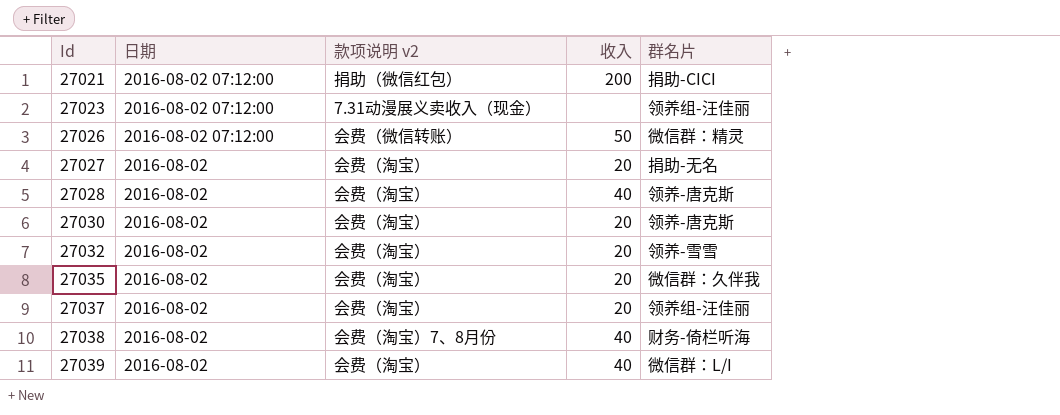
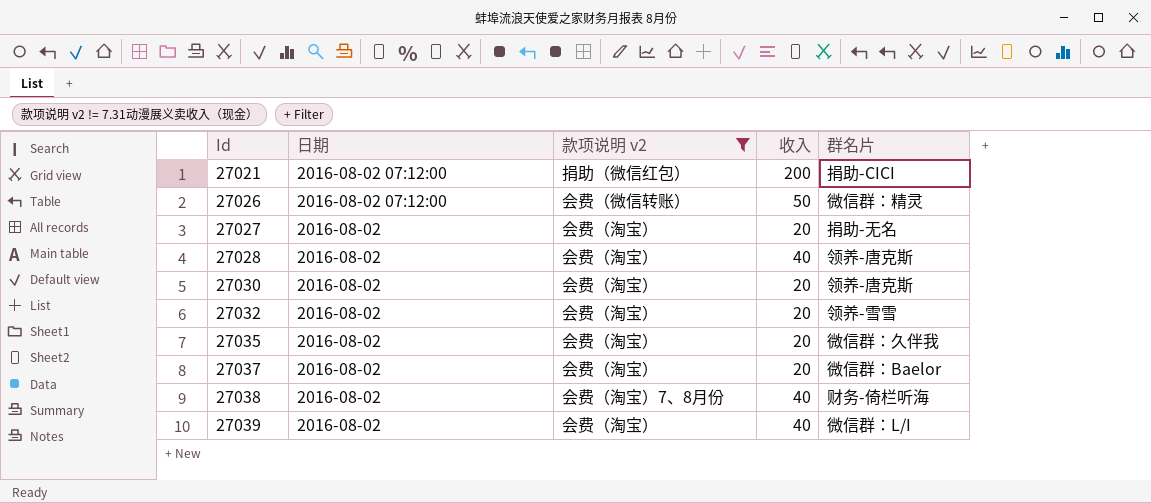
filter: none -> 款项说明 v2 != 7.31动漫展义卖收入（现金）
27037 | 群名片: 领养组-汪佳丽 -> 微信群：Baelor

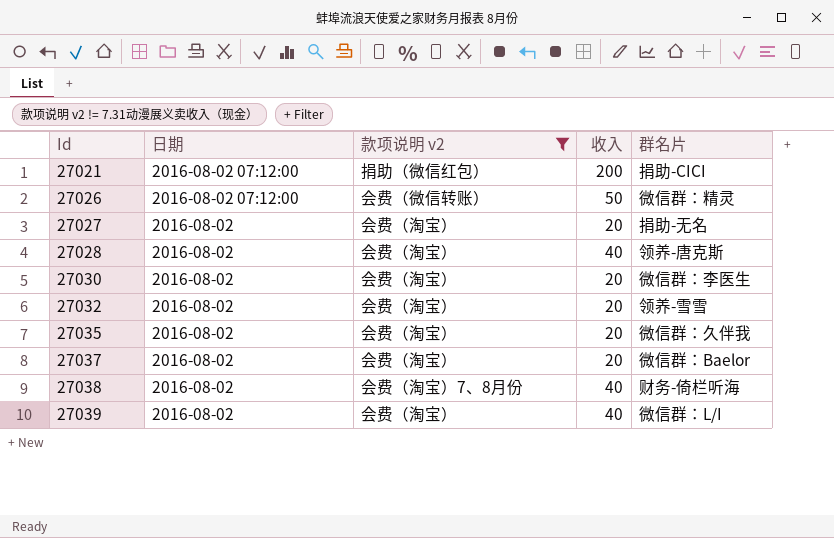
27030 | 群名片: 领养-唐克斯 -> 微信群：李医生

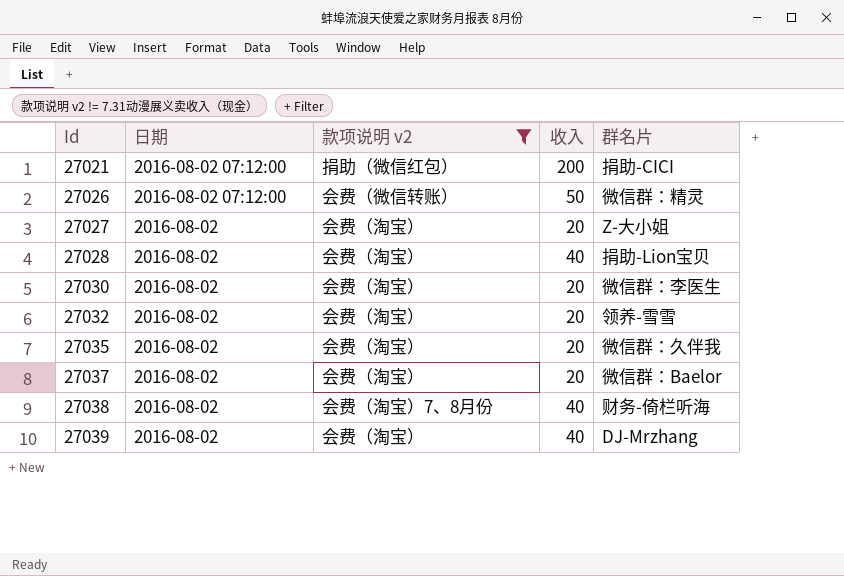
27027 | 群名片: 捐助-无名 -> Z-大小姐
27028 | 群名片: 领养-唐克斯 -> 捐助-Lion宝贝
27039 | 群名片: 微信群：L/I -> DJ-Mrzhang

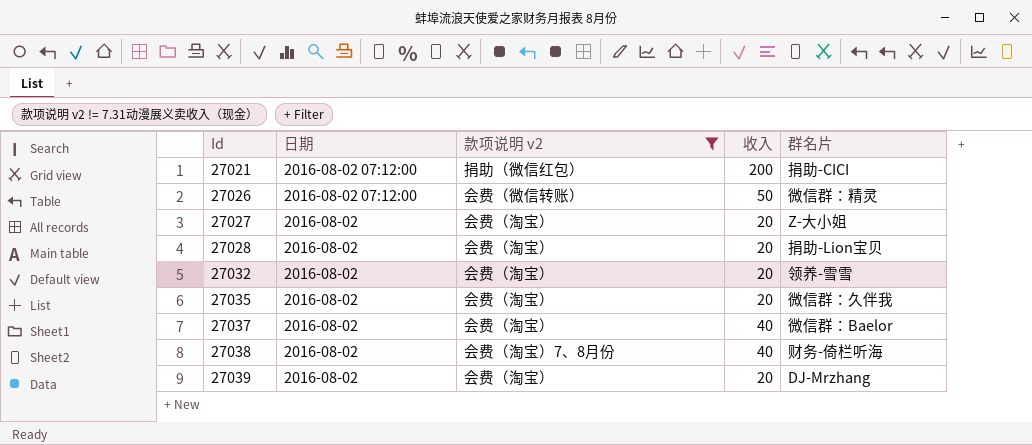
row 27030: 2016-08-02 | 会费（淘宝） | 20 | 微信群：李医生 -> none
27028 | 收入: 40 -> 20
27037 | 收入: 20 -> 40
27039 | 收入: 40 -> 20

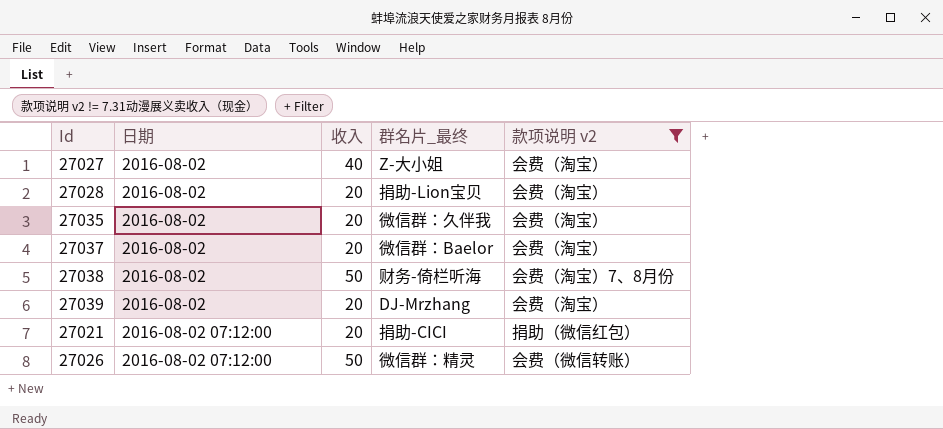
row order: Id ascending -> 日期 ascending
column name: 群名片 -> 群名片_最终
column 款项说明 v2 | position: 3 -> 5
row 27032: 2016-08-02 | 会费（淘宝） | 20 | 领养-雪雪 -> none
27027 | 收入: 20 -> 40
27037 | 收入: 40 -> 20
27038 | 收入: 40 -> 50
27021 | 收入: 200 -> 20

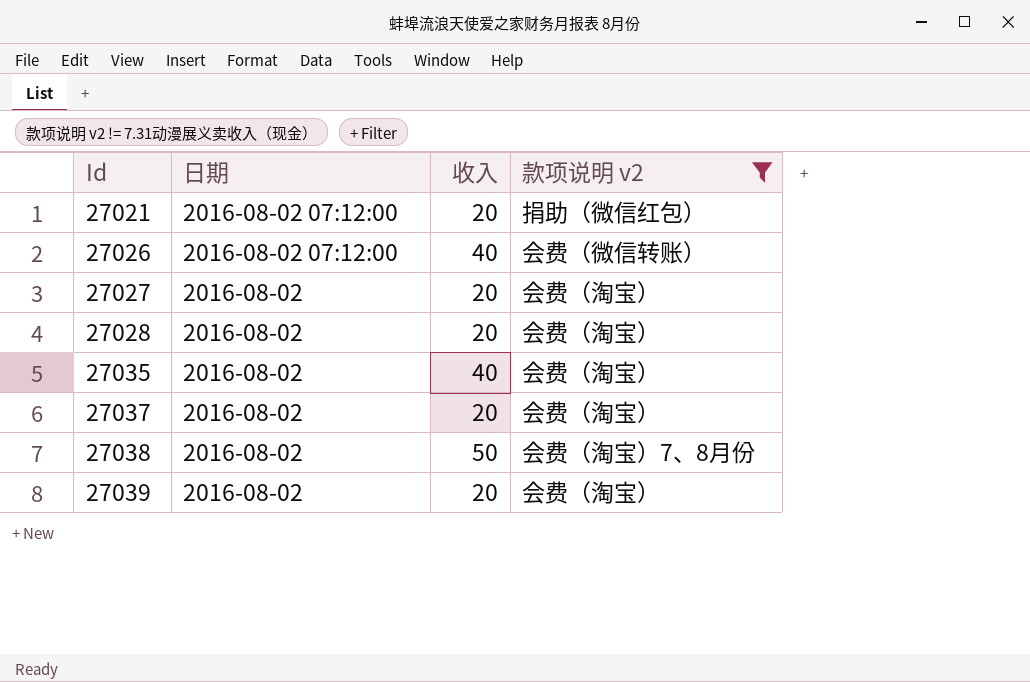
row order: 日期 ascending -> Id ascending
column 群名片_最终 | position: 4 -> none
27026 | 收入: 50 -> 40
27027 | 收入: 40 -> 20
27035 | 收入: 20 -> 40

